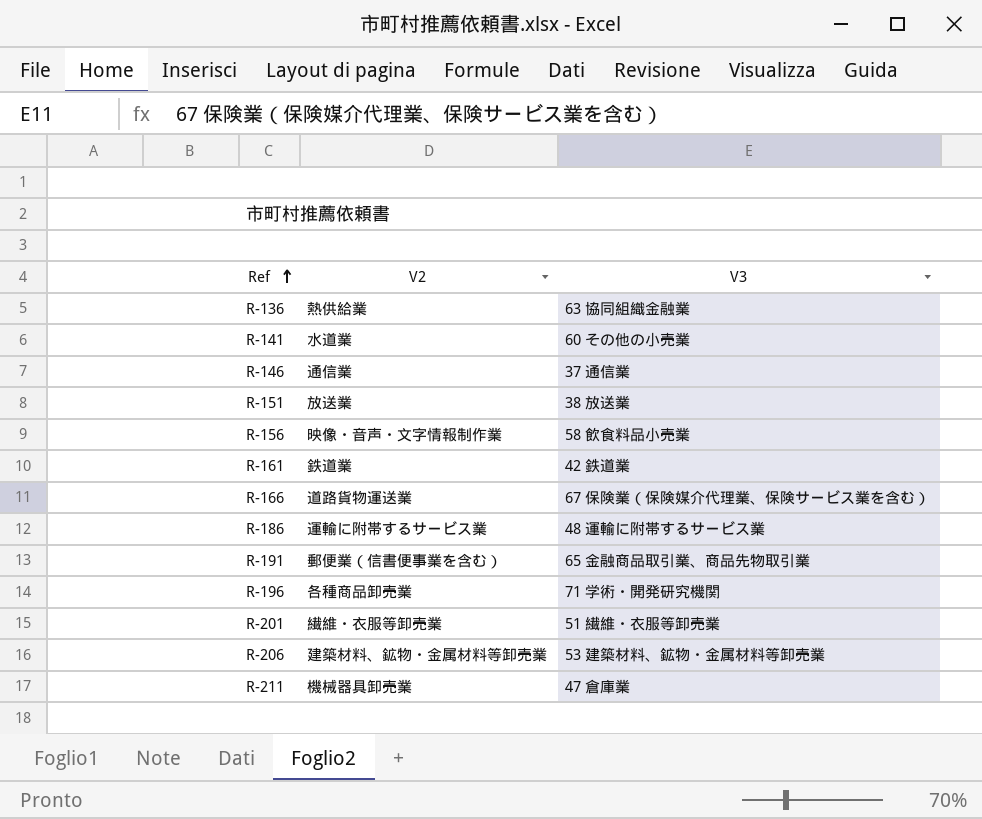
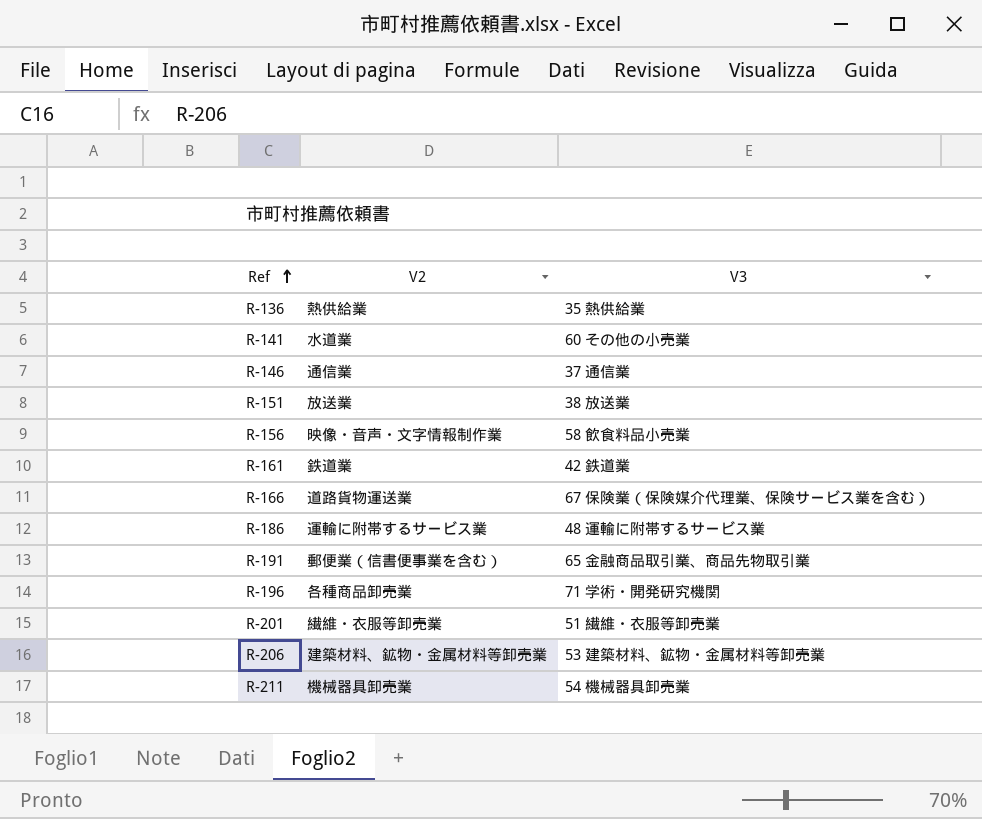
R-136 | V3: 63 協同組織金融業 -> 35 熱供給業
R-211 | V3: 47 倉庫業 -> 54 機械器具卸売業

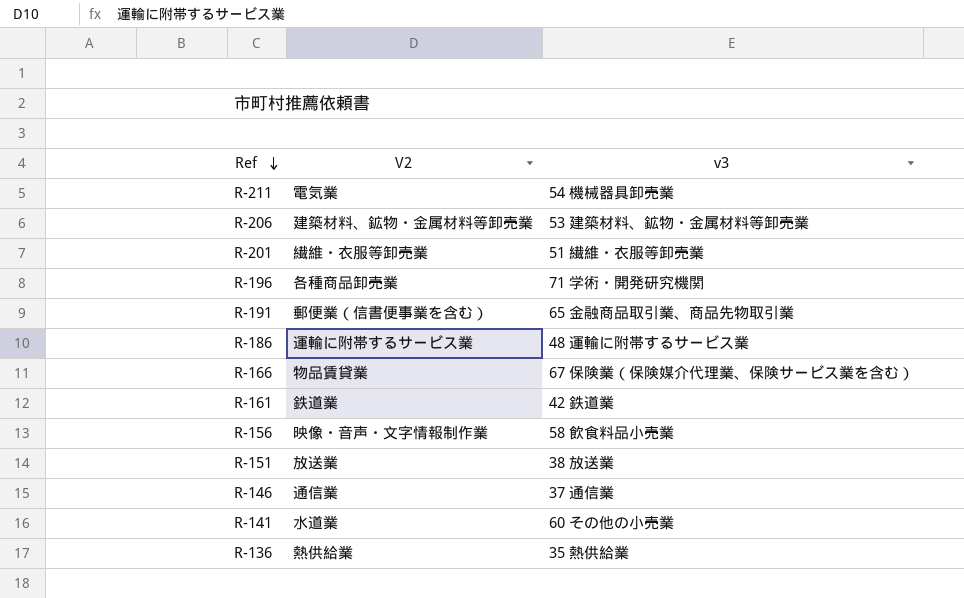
row order: Ref ascending -> Ref descending
column name: V3 -> v3
R-211 | V2: 機械器具卸売業 -> 電気業
R-166 | V2: 道路貨物運送業 -> 物品賃貸業

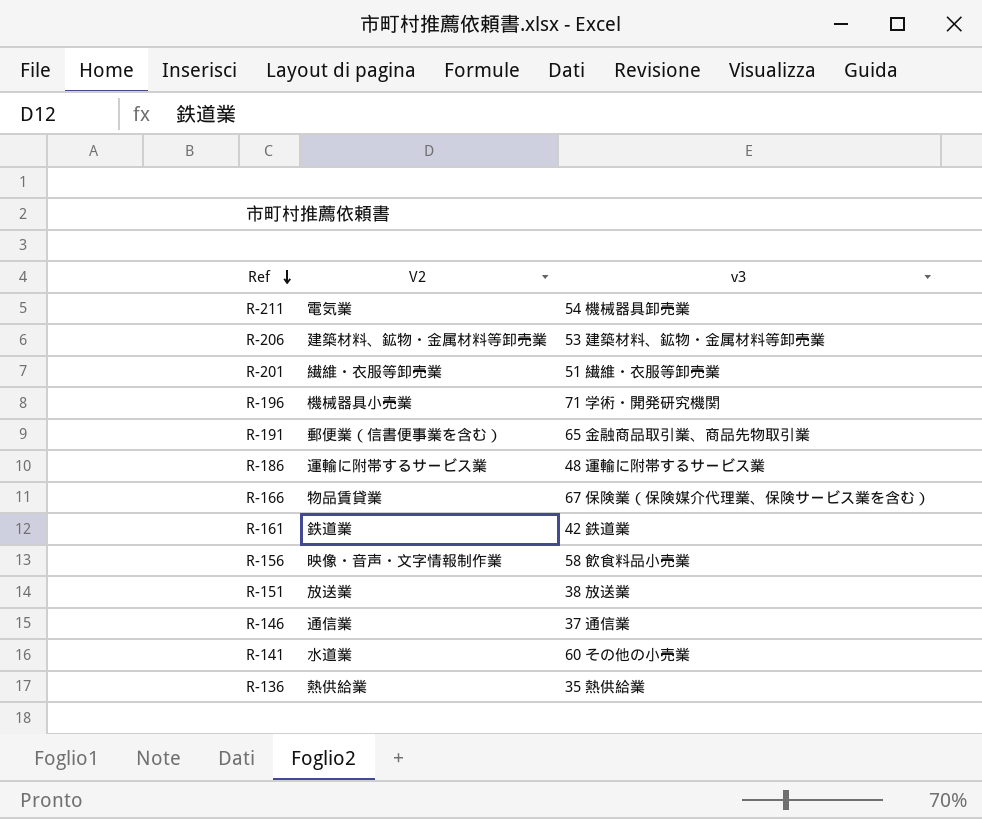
R-196 | V2: 各種商品卸売業 -> 機械器具小売業

